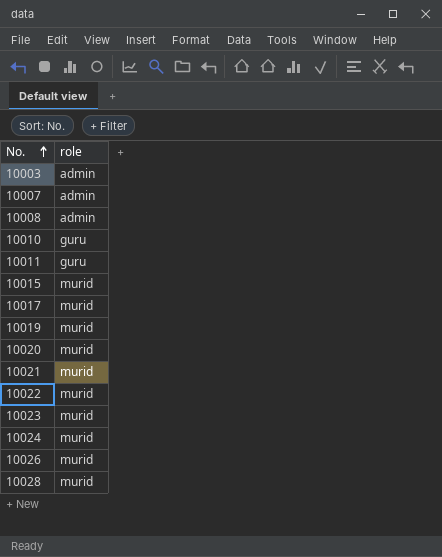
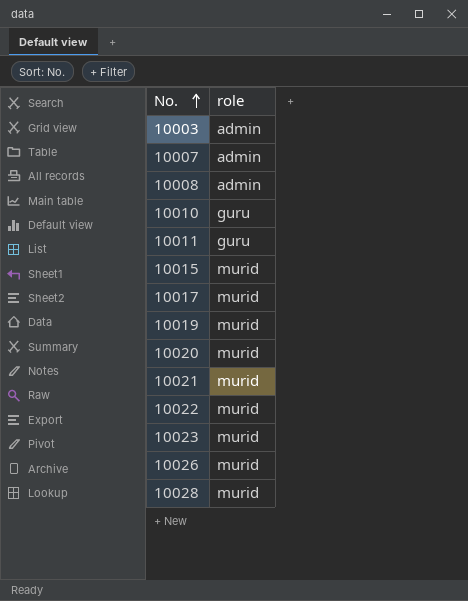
row 10024: murid -> none

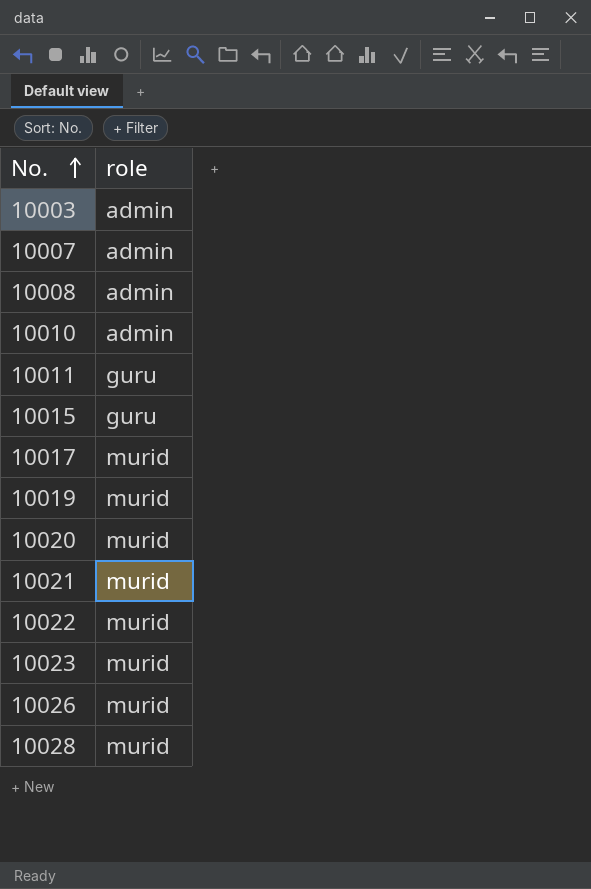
10010 | role: guru -> admin
10015 | role: murid -> guru

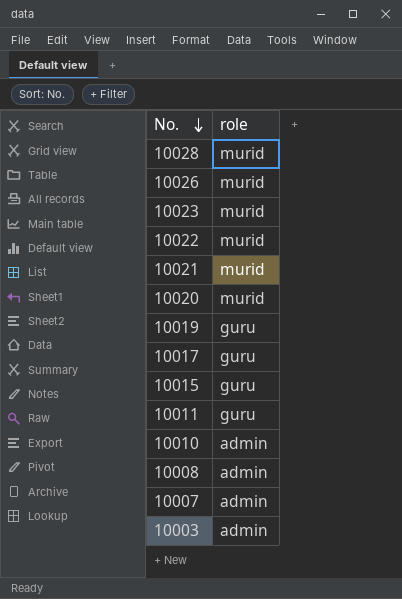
row order: No. ascending -> No. descending
10019 | role: murid -> guru
10017 | role: murid -> guru

